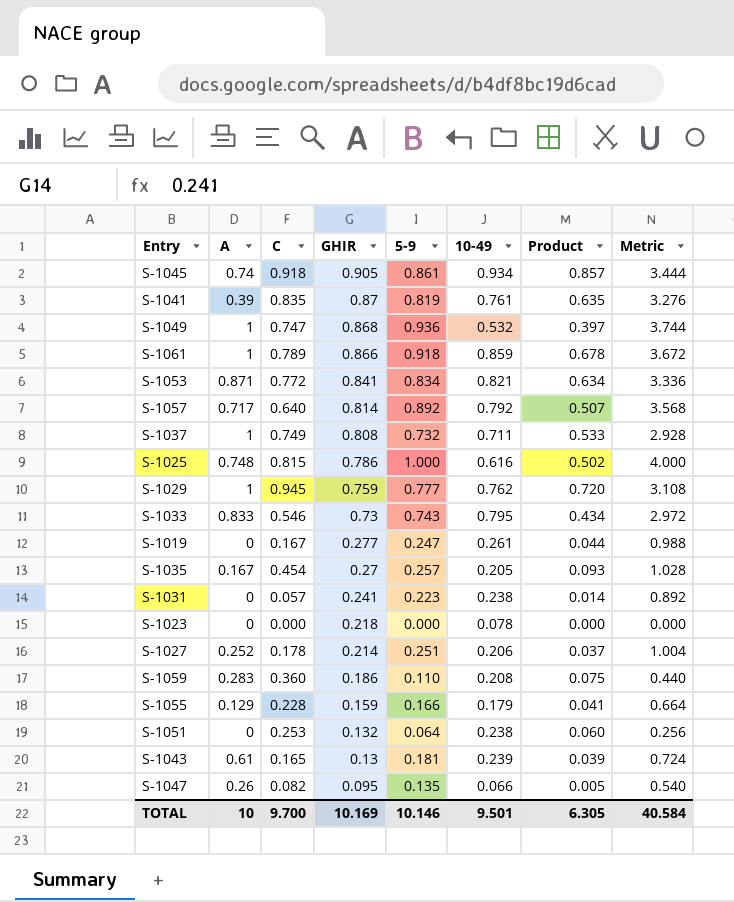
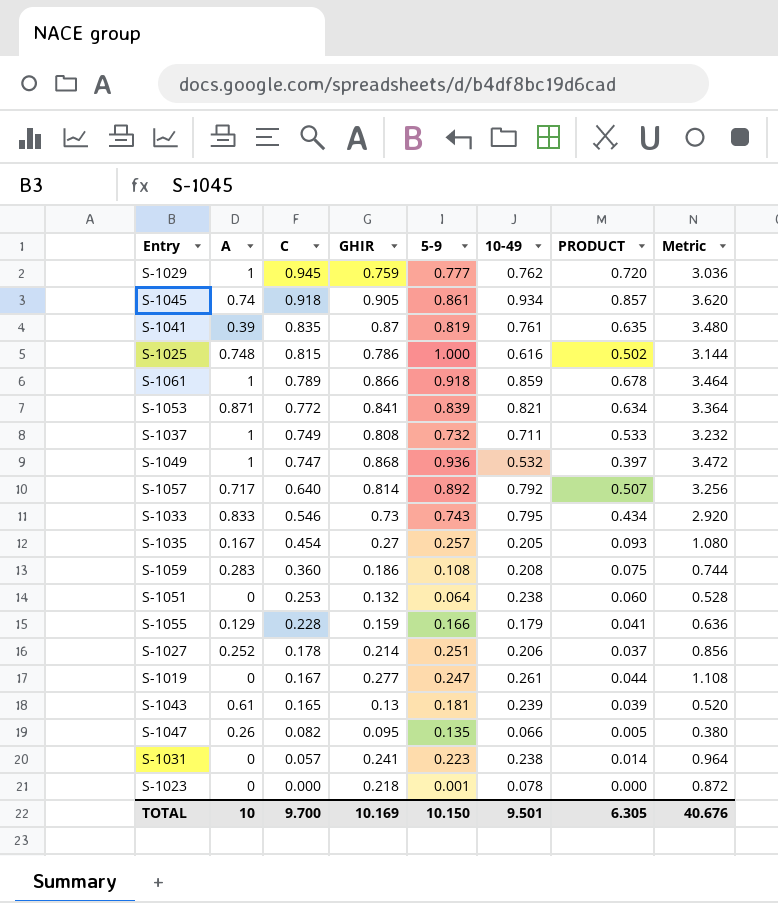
row order: GHIR descending -> C descending
column name: Product -> PRODUCT
column Metric | formula: [5-9] * 4 -> [GHIR] * 4
S-1053 | 5-9: 0.834 -> 0.839
S-1059 | 5-9: 0.110 -> 0.108
S-1023 | 5-9: 0.000 -> 0.001
TOTAL | 5-9: 10.146 -> 10.150
TOTAL | Metric: 40.584 -> 40.676

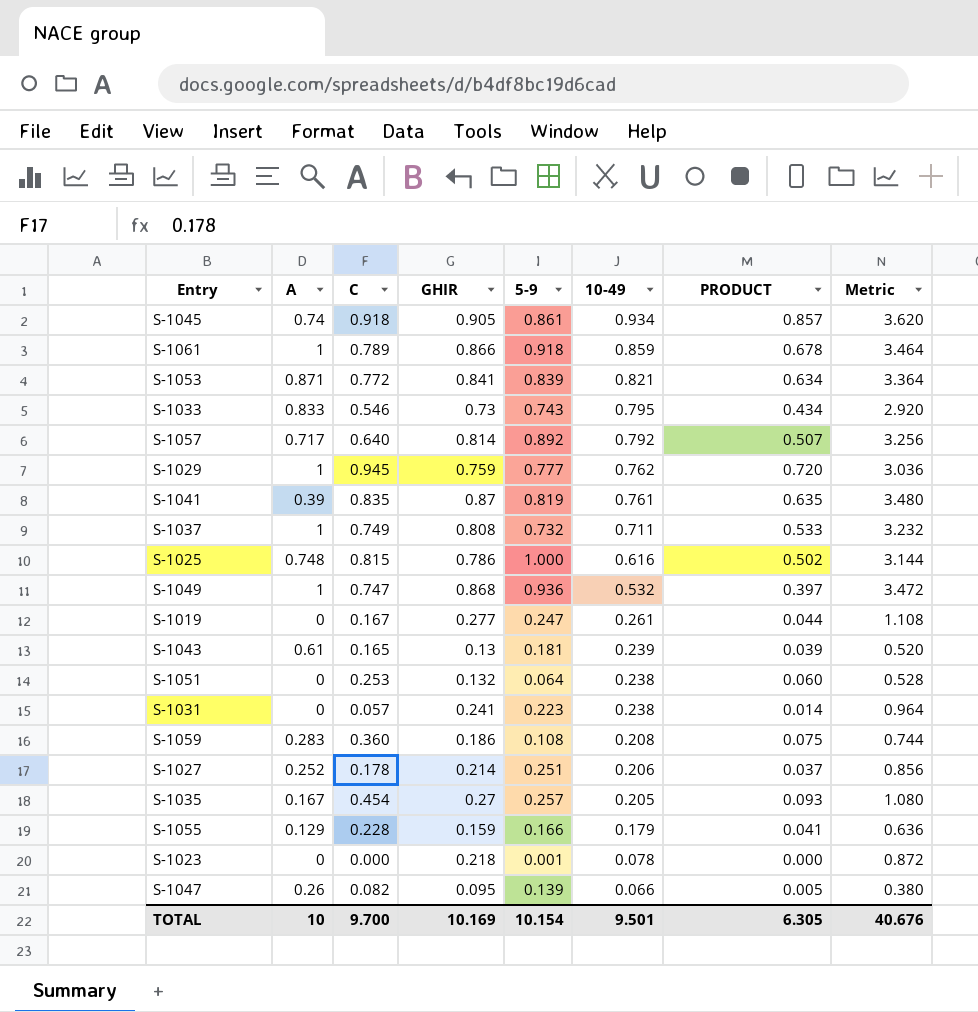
row order: C descending -> 10-49 descending
S-1047 | 5-9: 0.135 -> 0.139
TOTAL | 5-9: 10.150 -> 10.154

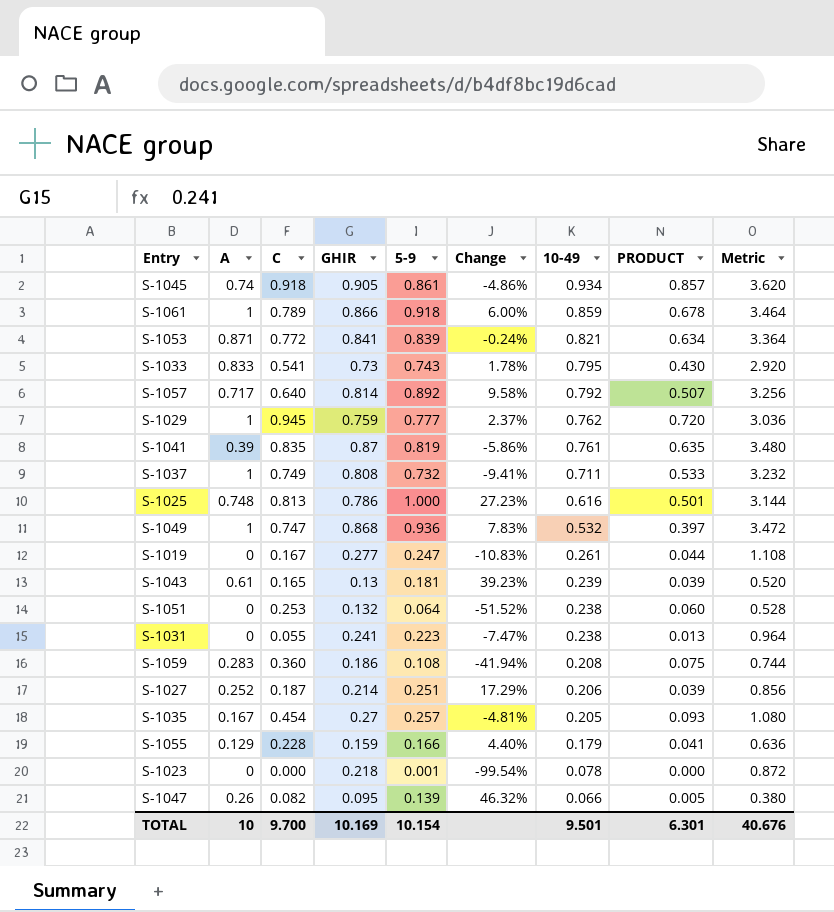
column Change | formula: none -> ([5-9] - [GHIR]) / [GHIR]
S-1033 | C: 0.546 -> 0.541
S-1033 | PRODUCT: 0.434 -> 0.430
S-1025 | C: 0.815 -> 0.813
S-1025 | PRODUCT: 0.502 -> 0.501
S-1031 | C: 0.057 -> 0.055
S-1031 | PRODUCT: 0.014 -> 0.013
S-1027 | C: 0.178 -> 0.187
S-1027 | PRODUCT: 0.037 -> 0.039
TOTAL | PRODUCT: 6.305 -> 6.301

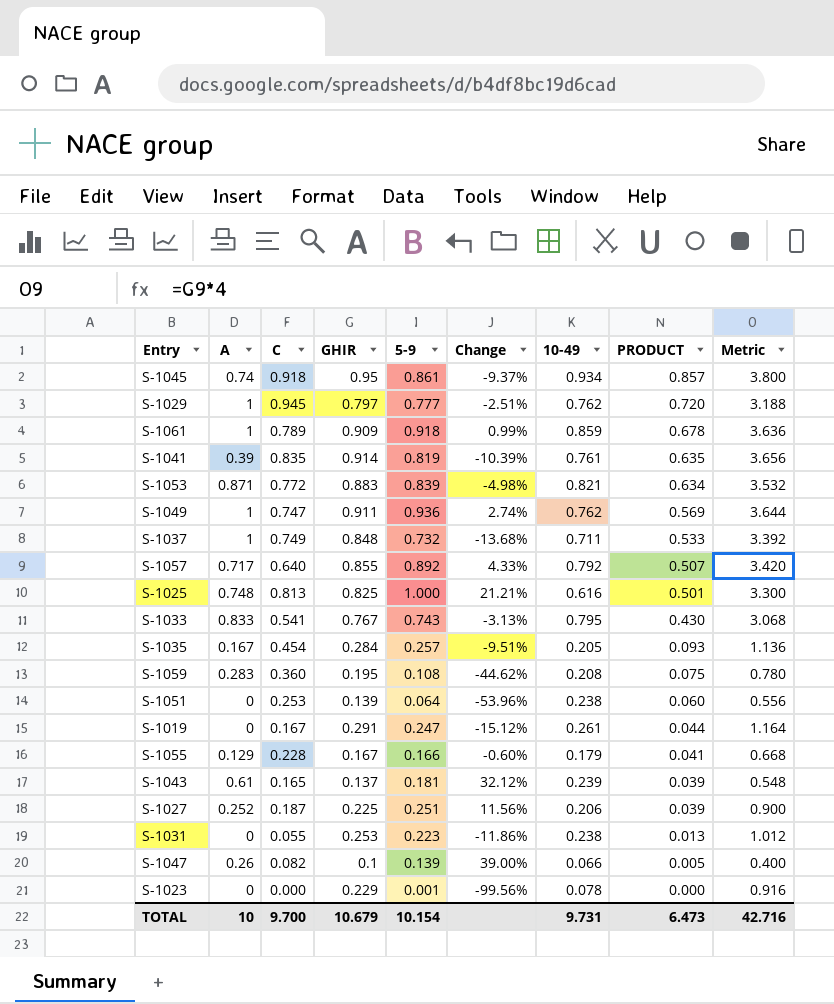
row order: 10-49 descending -> PRODUCT descending
S-1045 | GHIR: 0.905 -> 0.95
S-1045 | Change: -4.86% -> -9.37%
S-1045 | Metric: 3.620 -> 3.800
S-1029 | GHIR: 0.759 -> 0.797
S-1029 | Change: 2.37% -> -2.51%
S-1029 | Metric: 3.036 -> 3.188
S-1061 | GHIR: 0.866 -> 0.909
S-1061 | Change: 6.00% -> 0.99%
S-1061 | Metric: 3.464 -> 3.636
S-1041 | GHIR: 0.87 -> 0.914
S-1041 | Change: -5.86% -> -10.39%
S-1041 | Metric: 3.480 -> 3.656
S-1053 | GHIR: 0.841 -> 0.883
S-1053 | Change: -0.24% -> -4.98%
S-1053 | Metric: 3.364 -> 3.532
S-1049 | GHIR: 0.868 -> 0.911
S-1049 | Change: 7.83% -> 2.74%
S-1049 | 10-49: 0.532 -> 0.762
S-1049 | PRODUCT: 0.397 -> 0.569
S-1049 | Metric: 3.472 -> 3.644
S-1037 | GHIR: 0.808 -> 0.848
S-1037 | Change: -9.41% -> -13.68%
S-1037 | Metric: 3.232 -> 3.392
S-1057 | GHIR: 0.814 -> 0.855
S-1057 | Change: 9.58% -> 4.33%
S-1057 | Metric: 3.256 -> 3.420
S-1025 | GHIR: 0.786 -> 0.825
S-1025 | Change: 27.23% -> 21.21%
S-1025 | Metric: 3.144 -> 3.300
S-1033 | GHIR: 0.73 -> 0.767
S-1033 | Change: 1.78% -> -3.13%
S-1033 | Metric: 2.920 -> 3.068
S-1035 | GHIR: 0.27 -> 0.284
S-1035 | Change: -4.81% -> -9.51%
S-1035 | Metric: 1.080 -> 1.136
S-1059 | GHIR: 0.186 -> 0.195
S-1059 | Change: -41.94% -> -44.62%
S-1059 | Metric: 0.744 -> 0.780
S-1051 | GHIR: 0.132 -> 0.139
S-1051 | Change: -51.52% -> -53.96%
S-1051 | Metric: 0.528 -> 0.556
S-1019 | GHIR: 0.277 -> 0.291
S-1019 | Change: -10.83% -> -15.12%
S-1019 | Metric: 1.108 -> 1.164
S-1055 | GHIR: 0.159 -> 0.167
S-1055 | Change: 4.40% -> -0.60%
S-1055 | Metric: 0.636 -> 0.668
S-1043 | GHIR: 0.13 -> 0.137
S-1043 | Change: 39.23% -> 32.12%
S-1043 | Metric: 0.520 -> 0.548
S-1027 | GHIR: 0.214 -> 0.225
S-1027 | Change: 17.29% -> 11.56%
S-1027 | Metric: 0.856 -> 0.900
S-1031 | GHIR: 0.241 -> 0.253
S-1031 | Change: -7.47% -> -11.86%
S-1031 | Metric: 0.964 -> 1.012
S-1047 | GHIR: 0.095 -> 0.1
S-1047 | Change: 46.32% -> 39.00%
S-1047 | Metric: 0.380 -> 0.400
S-1023 | GHIR: 0.218 -> 0.229
S-1023 | Change: -99.54% -> -99.56%
S-1023 | Metric: 0.872 -> 0.916
TOTAL | GHIR: 10.169 -> 10.679
TOTAL | 10-49: 9.501 -> 9.731
TOTAL | PRODUCT: 6.301 -> 6.473
TOTAL | Metric: 40.676 -> 42.716

